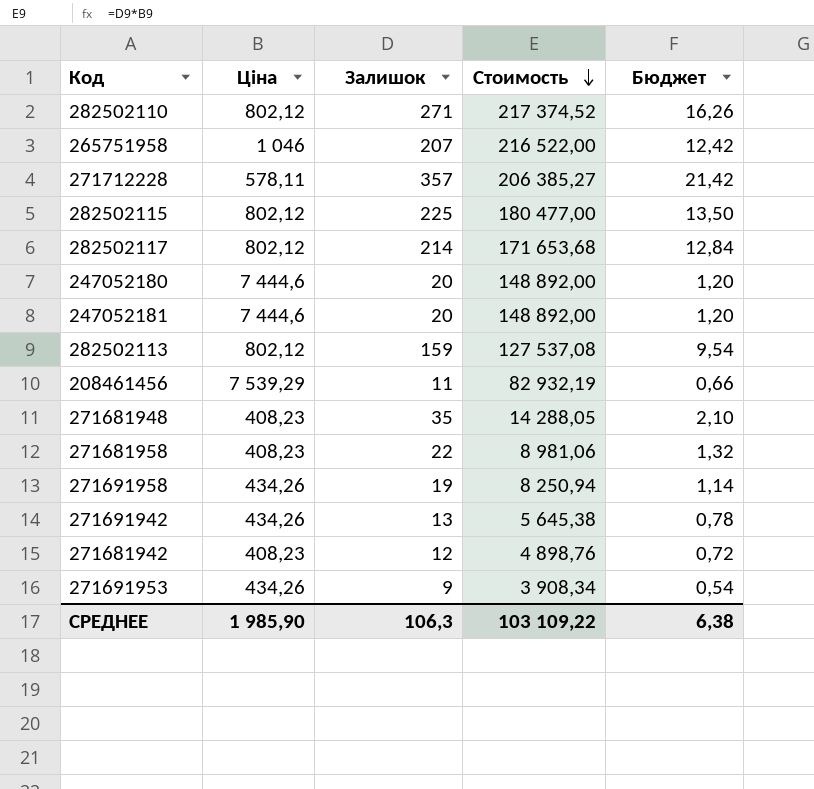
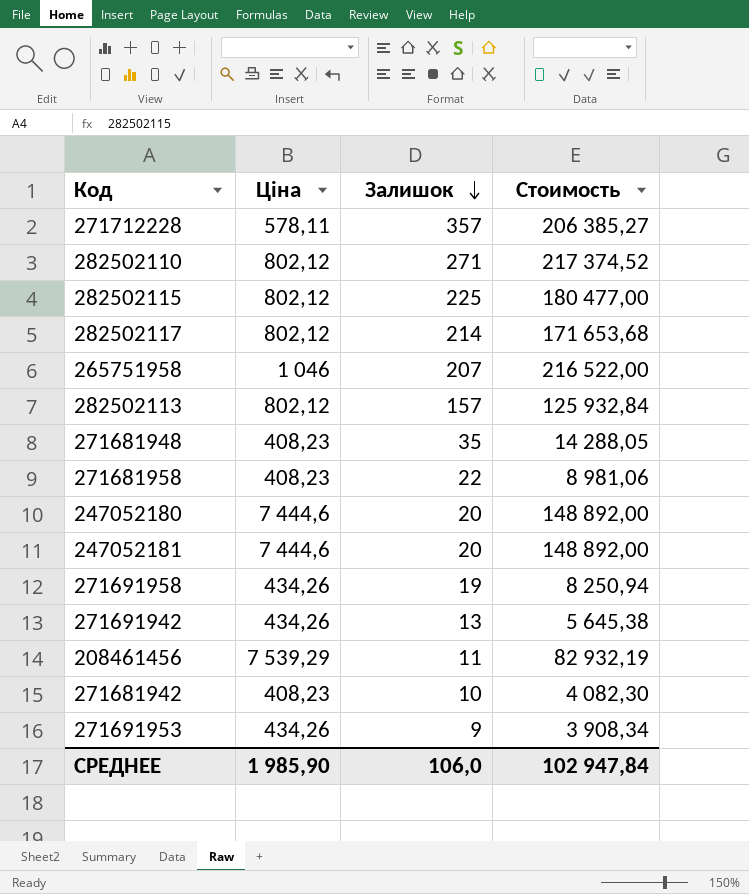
row order: Стоимость descending -> Залишок descending
column Бюджет | formula: [Залишок] * 0,06 -> none
282502113 | Залишок: 159 -> 157
282502113 | Стоимость: 127 537,08 -> 125 932,84
271681942 | Залишок: 12 -> 10
271681942 | Стоимость: 4 898,76 -> 4 082,30
СРЕДНЕЕ | Залишок: 106,3 -> 106,0
СРЕДНЕЕ | Стоимость: 103 109,22 -> 102 947,84

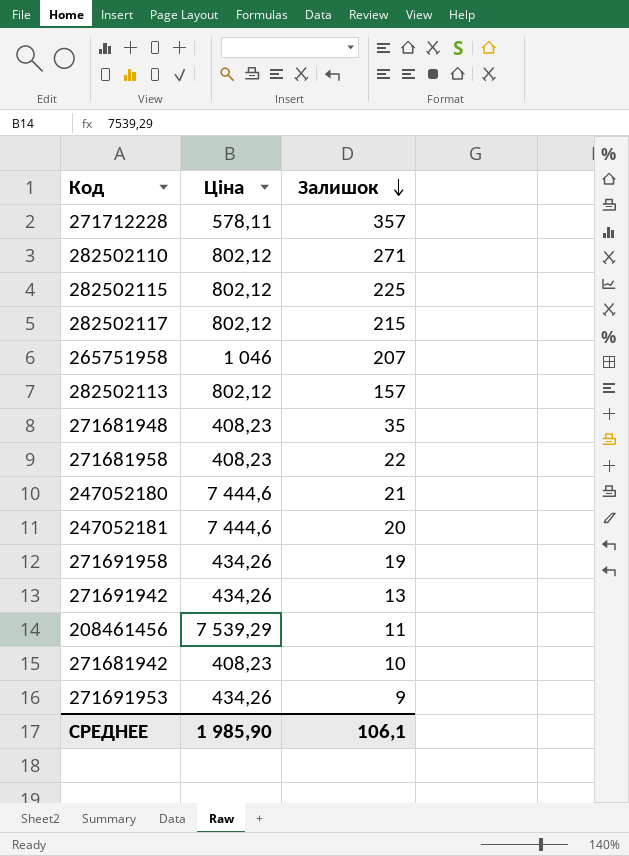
column Стоимость | formula: [Ціна] * [Залишок] -> none
282502117 | Залишок: 214 -> 215
247052180 | Залишок: 20 -> 21
СРЕДНЕЕ | Залишок: 106,0 -> 106,1

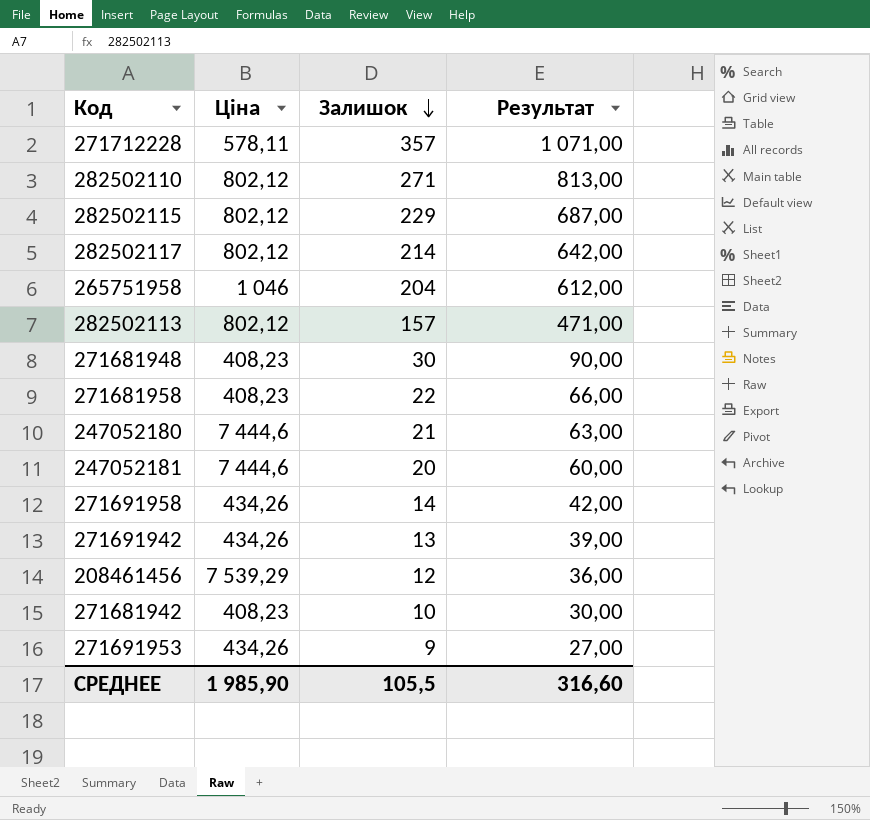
column Результат | formula: none -> [Залишок] * 3
282502115 | Залишок: 225 -> 229
282502117 | Залишок: 215 -> 214
265751958 | Залишок: 207 -> 204
271681948 | Залишок: 35 -> 30
271691958 | Залишок: 19 -> 14
208461456 | Залишок: 11 -> 12
СРЕДНЕЕ | Залишок: 106,1 -> 105,5

